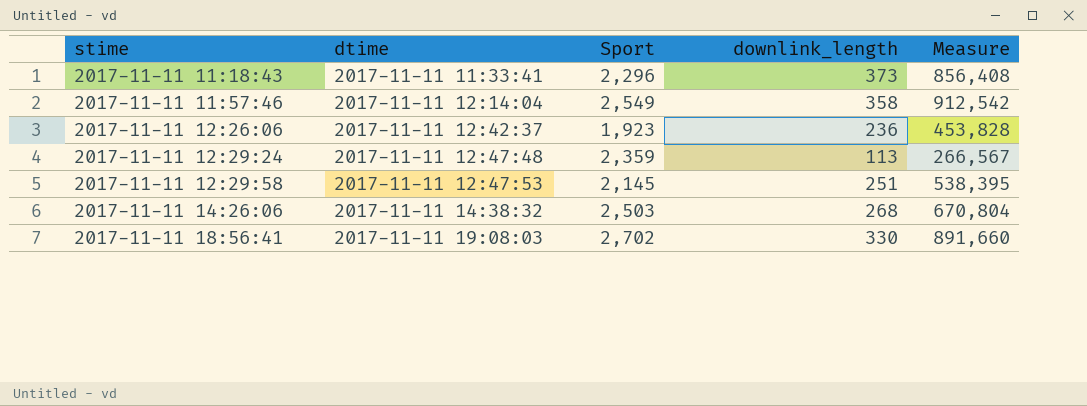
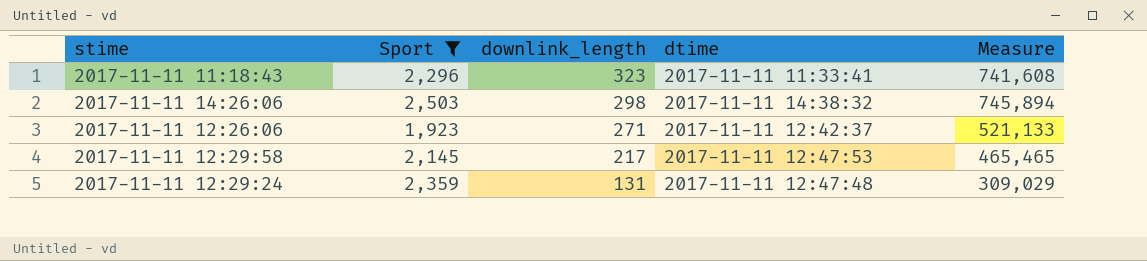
filter: none -> Sport <= 2,503
row order: stime ascending -> downlink_length descending
column dtime | position: 2 -> 4
2017-11-11 11:18:43 | downlink_length: 373 -> 323
2017-11-11 11:18:43 | Measure: 856,408 -> 741,608
2017-11-11 14:26:06 | downlink_length: 268 -> 298
2017-11-11 14:26:06 | Measure: 670,804 -> 745,894
2017-11-11 12:26:06 | downlink_length: 236 -> 271
2017-11-11 12:26:06 | Measure: 453,828 -> 521,133
2017-11-11 12:29:58 | downlink_length: 251 -> 217
2017-11-11 12:29:58 | Measure: 538,395 -> 465,465
2017-11-11 12:29:24 | downlink_length: 113 -> 131
2017-11-11 12:29:24 | Measure: 266,567 -> 309,029

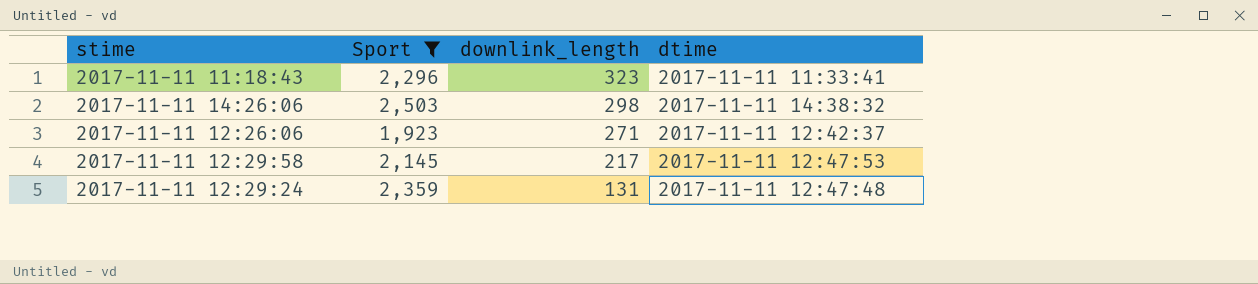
column Measure | formula: [Sport] * [downlink_length] -> none

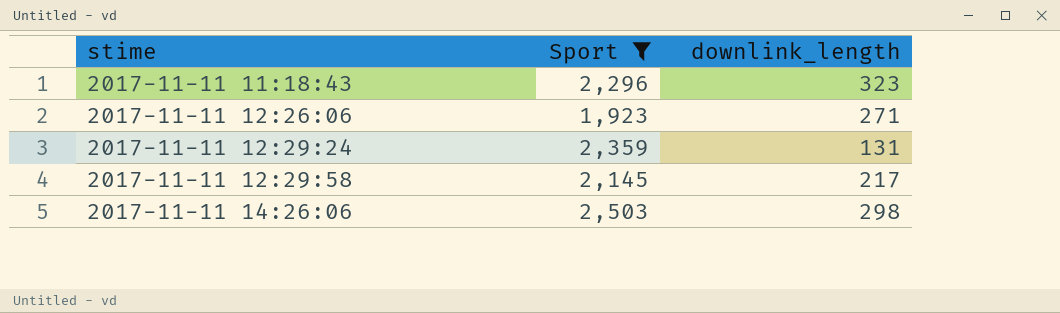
row order: downlink_length descending -> stime ascending
column dtime | position: 4 -> none

